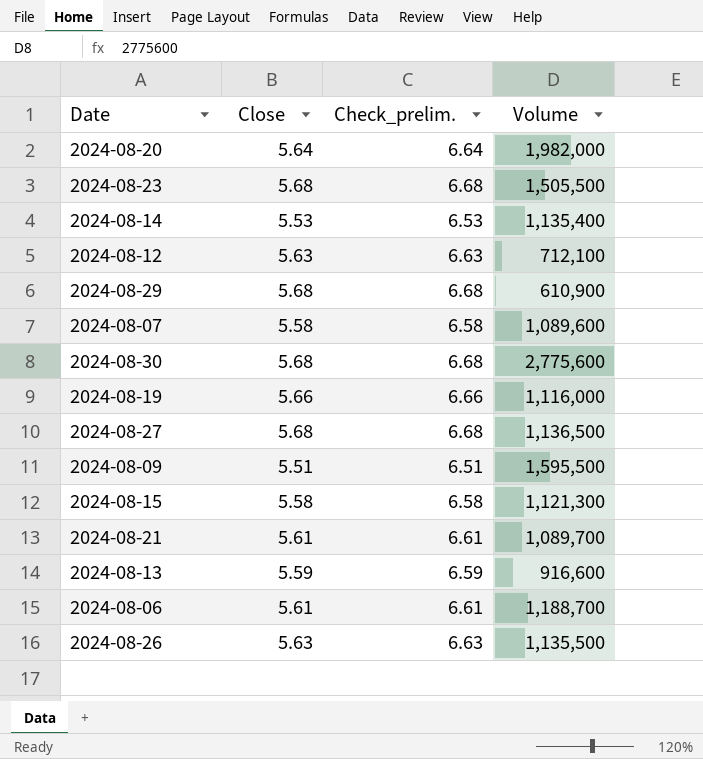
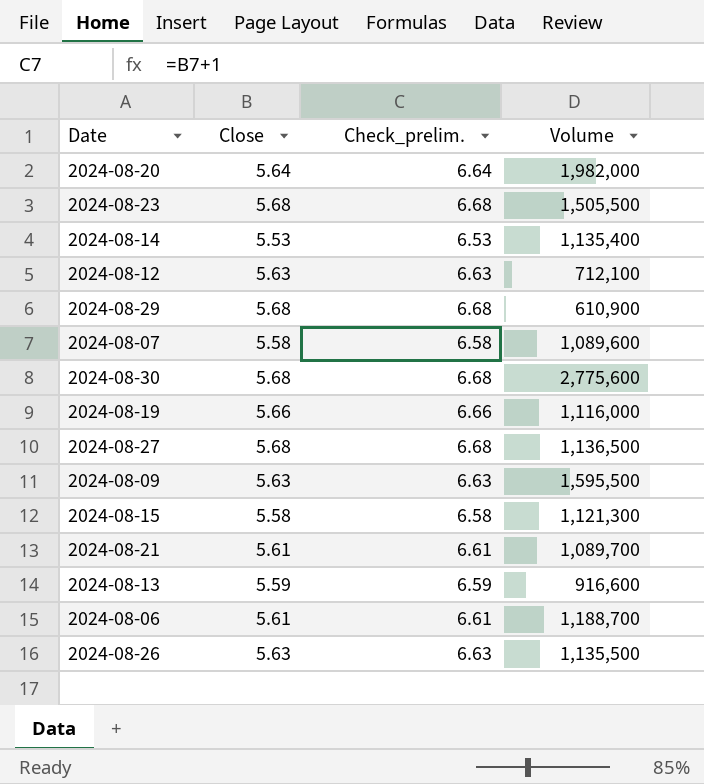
2024-08-09 | Close: 5.51 -> 5.63
2024-08-09 | Check_prelim.: 6.51 -> 6.63

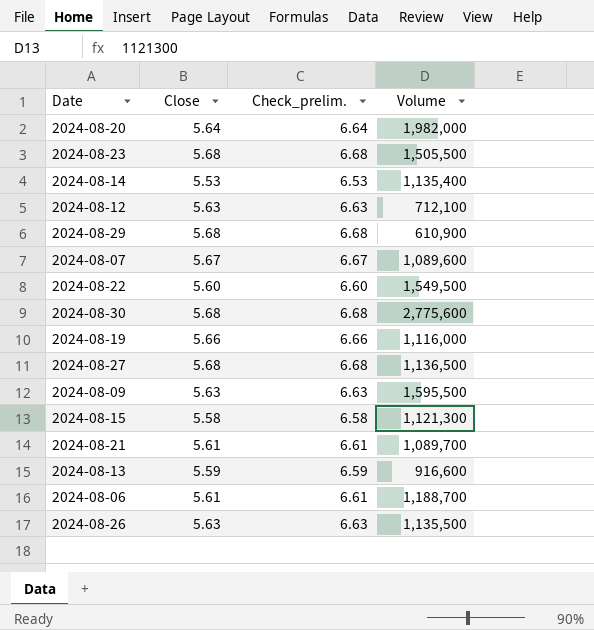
2024-08-07 | Close: 5.58 -> 5.67
2024-08-07 | Check_prelim.: 6.58 -> 6.67
row 2024-08-22: none -> 5.60 | 6.60 | 1,549,500

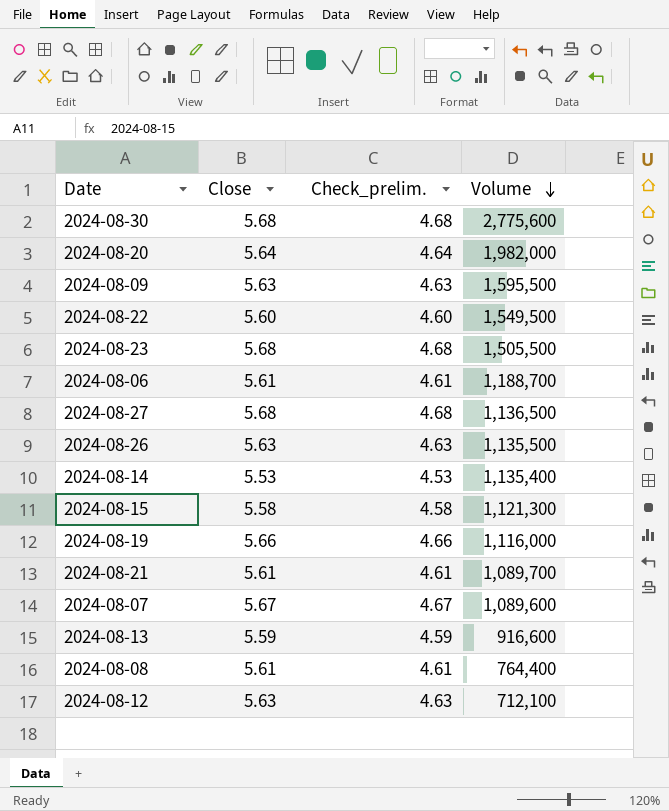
row order: none -> Volume descending
column Check_prelim. | formula: [Close] + 1 -> [Close] - 1
row 2024-08-29: 5.68 | 6.68 | 610,900 -> none
row 2024-08-08: none -> 5.61 | 4.61 | 764,400

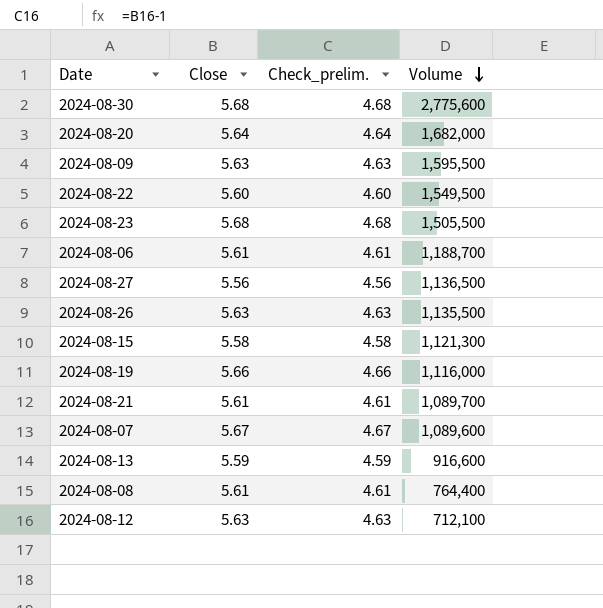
row 2024-08-14: 5.53 | 4.53 | 1,135,400 -> none
2024-08-20 | Volume: 1,982,000 -> 1,682,000
2024-08-27 | Close: 5.68 -> 5.56
2024-08-27 | Check_prelim.: 4.68 -> 4.56

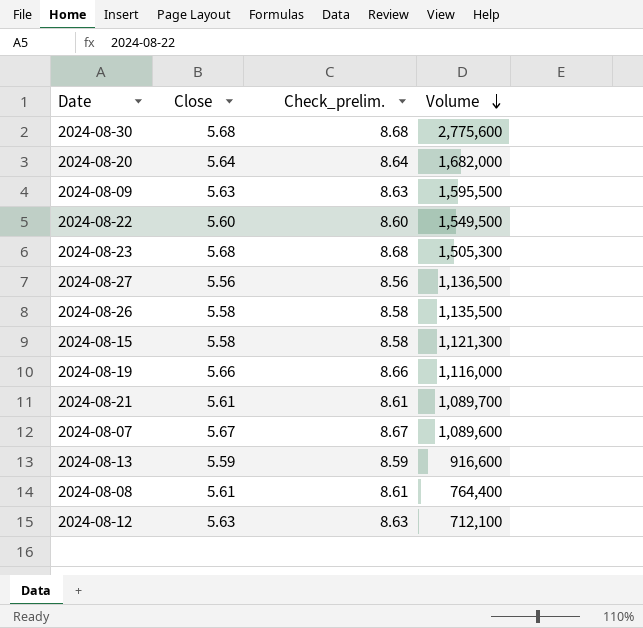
column Check_prelim. | formula: [Close] - 1 -> [Close] + 3
row 2024-08-06: 5.61 | 4.61 | 1,188,700 -> none
2024-08-23 | Volume: 1,505,500 -> 1,505,300
2024-08-26 | Close: 5.63 -> 5.58

